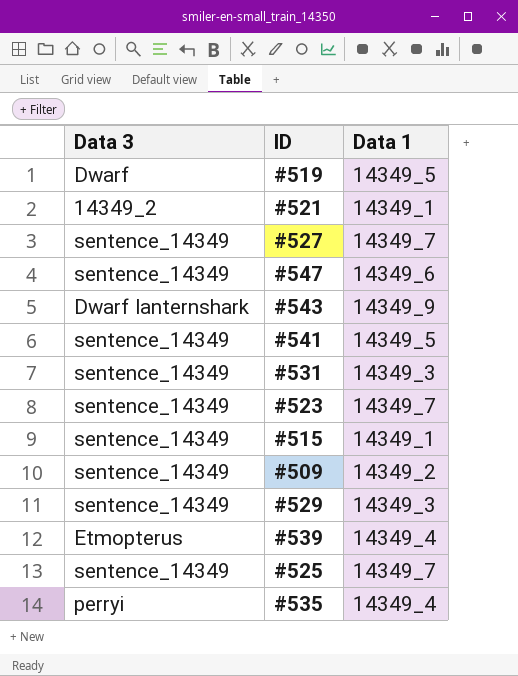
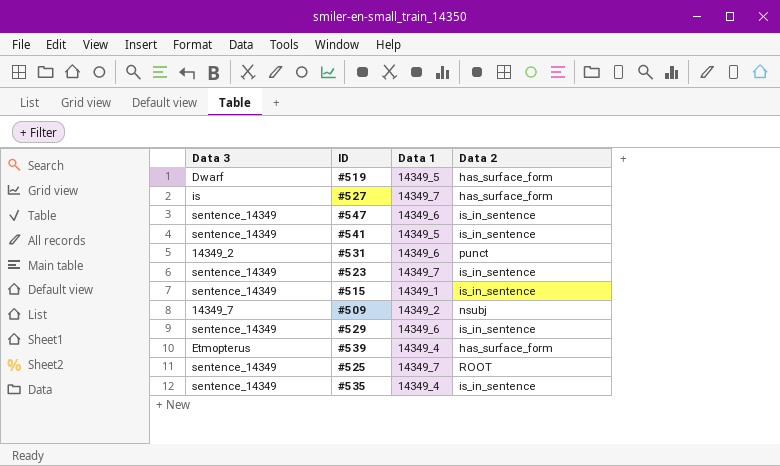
column Data 2 | position: none -> 4
row #521: 14349_2 | 14349_1 -> none
row #543: Dwarf lanternshark | 14349_9 -> none
#527 | Data 3: sentence_14349 -> is
#531 | Data 3: sentence_14349 -> 14349_2
#531 | Data 1: 14349_3 -> 14349_6
#509 | Data 3: sentence_14349 -> 14349_7
#529 | Data 1: 14349_3 -> 14349_6
#535 | Data 3: perryi -> sentence_14349

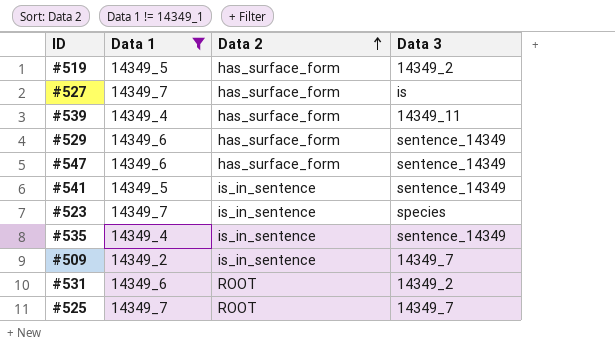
filter: none -> Data 1 != 14349_1
row order: none -> Data 2 ascending
column Data 3 | position: 1 -> 4
#519 | Data 3: Dwarf -> 14349_2
#539 | Data 3: Etmopterus -> 14349_11
#529 | Data 2: is_in_sentence -> has_surface_form
#547 | Data 2: is_in_sentence -> has_surface_form
#523 | Data 3: sentence_14349 -> species
#509 | Data 2: nsubj -> is_in_sentence
#531 | Data 2: punct -> ROOT
#525 | Data 3: sentence_14349 -> 14349_7

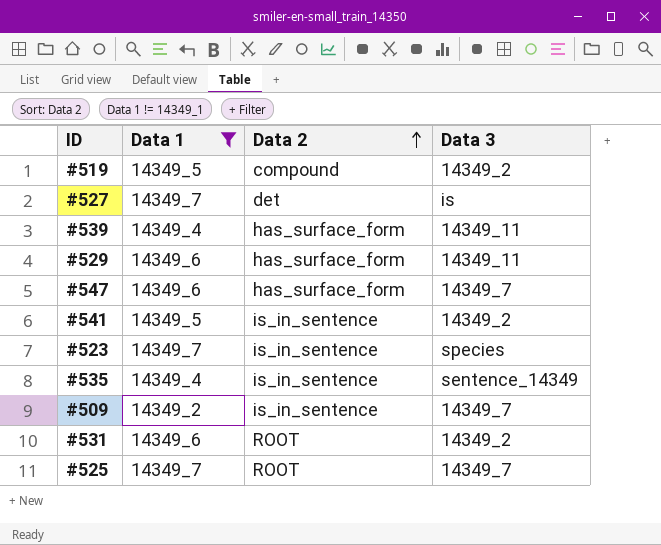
#519 | Data 2: has_surface_form -> compound
#527 | Data 2: has_surface_form -> det
#529 | Data 3: sentence_14349 -> 14349_11
#547 | Data 3: sentence_14349 -> 14349_7
#541 | Data 3: sentence_14349 -> 14349_2

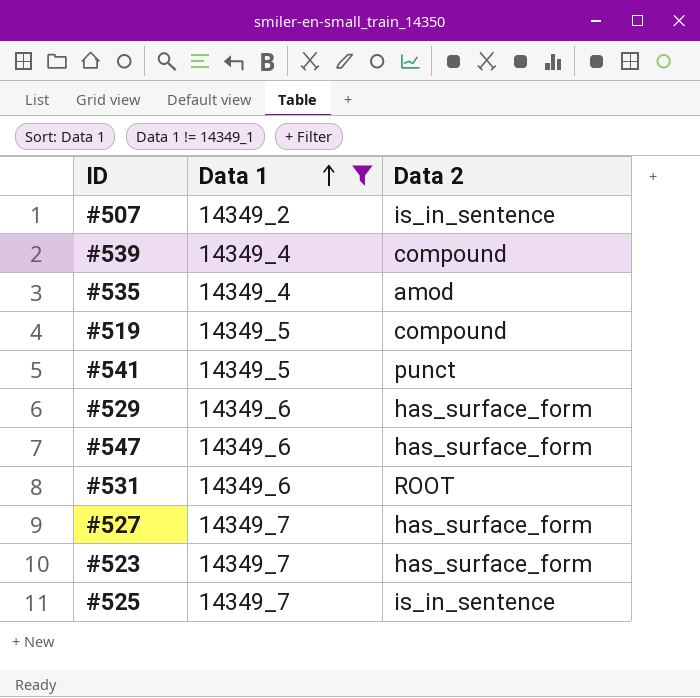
row order: Data 2 ascending -> Data 1 ascending
column Data 3 | position: 4 -> none
row #509: 14349_2 | is_in_sentence | 14349_7 -> none
row #507: none -> 14349_2 | is_in_sentence
#539 | Data 2: has_surface_form -> compound
#535 | Data 2: is_in_sentence -> amod
#541 | Data 2: is_in_sentence -> punct
#527 | Data 2: det -> has_surface_form
#523 | Data 2: is_in_sentence -> has_surface_form
#525 | Data 2: ROOT -> is_in_sentence

